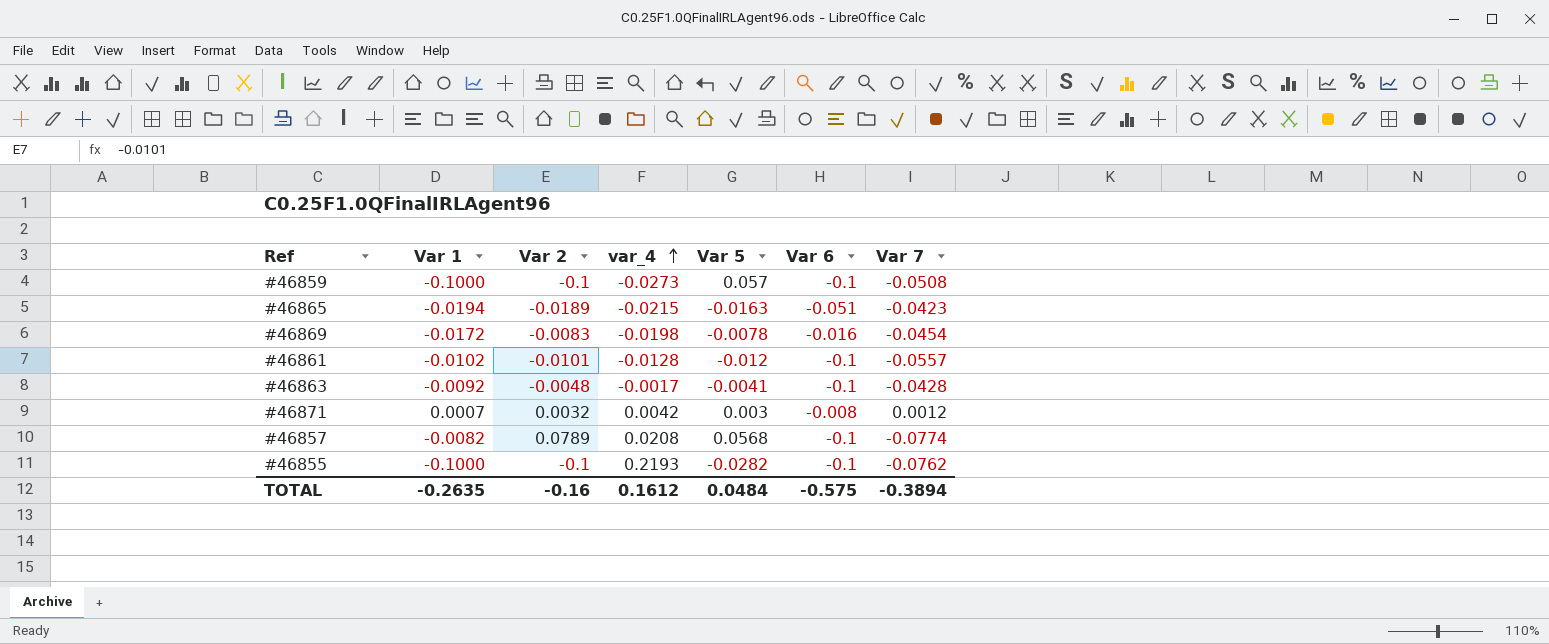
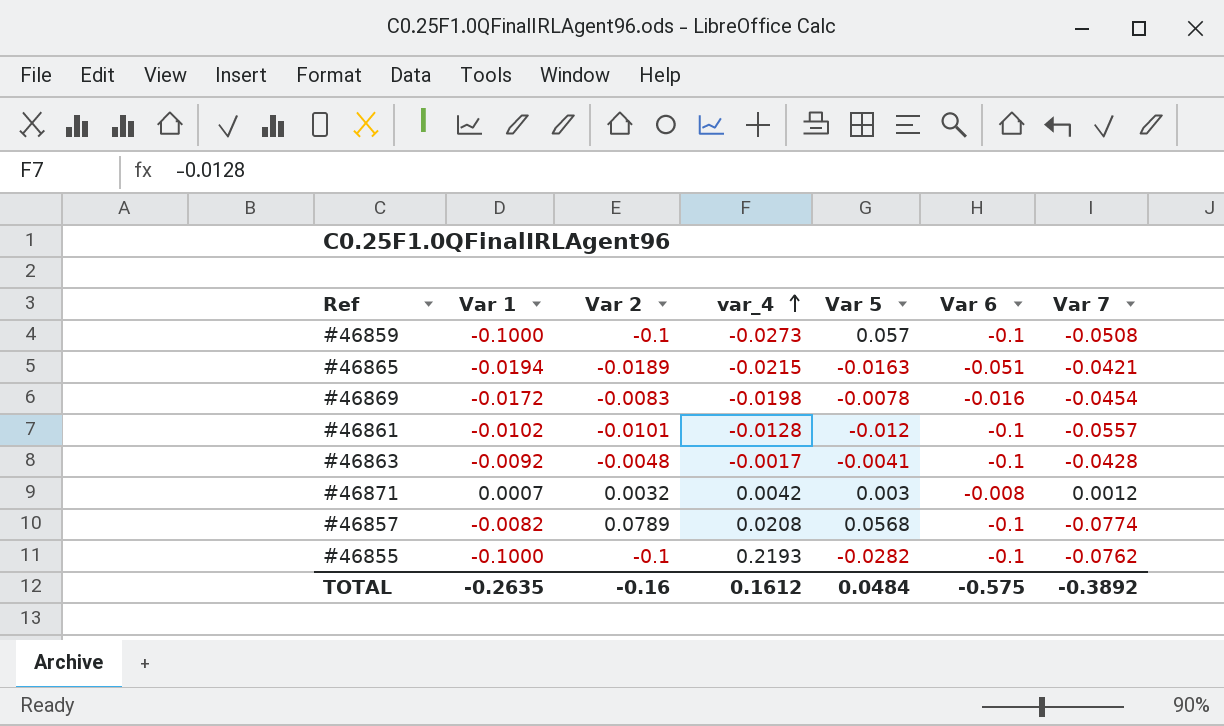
#46865 | Var 7: -0.0423 -> -0.0421
TOTAL | Var 7: -0.3894 -> -0.3892

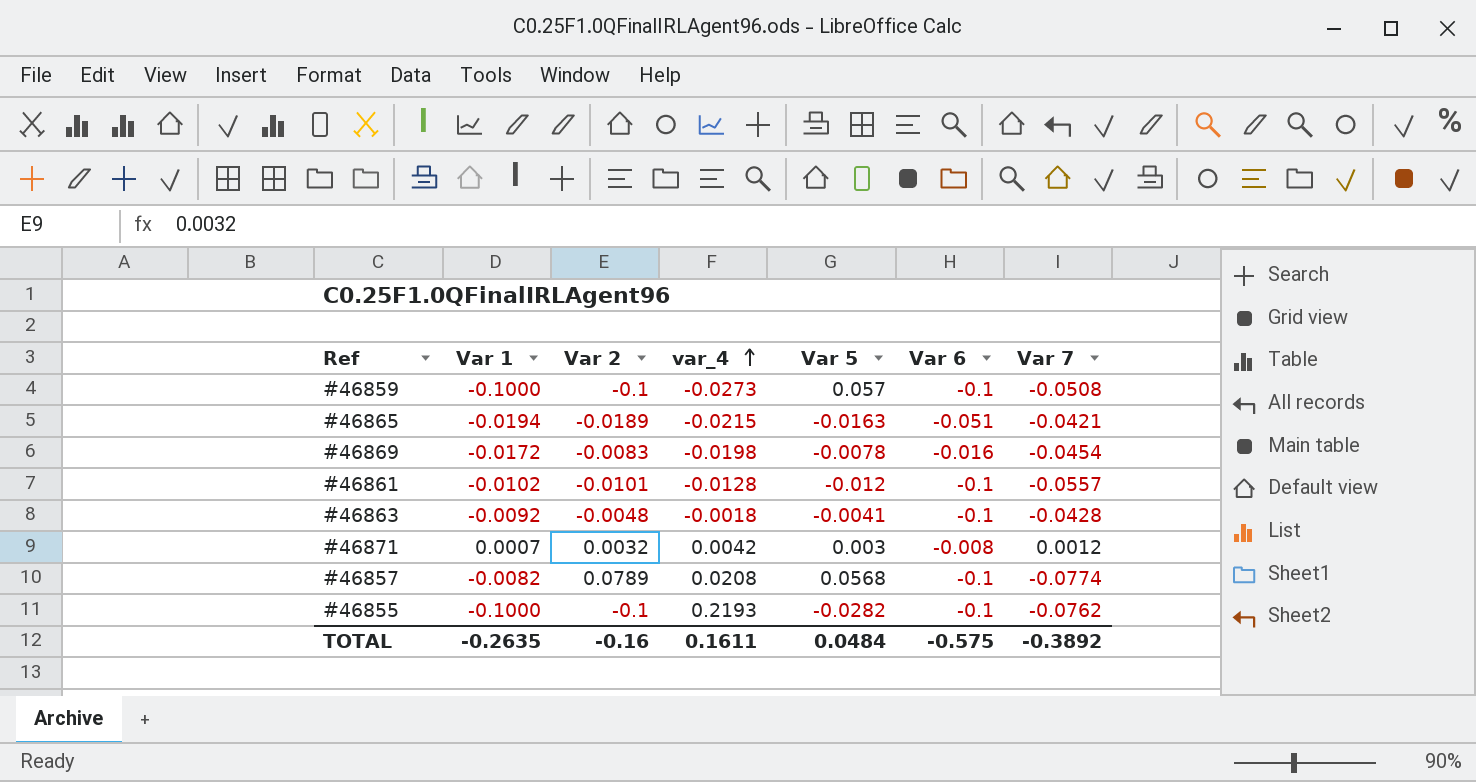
#46863 | var_4: -0.0017 -> -0.0018
TOTAL | var_4: 0.1612 -> 0.1611

